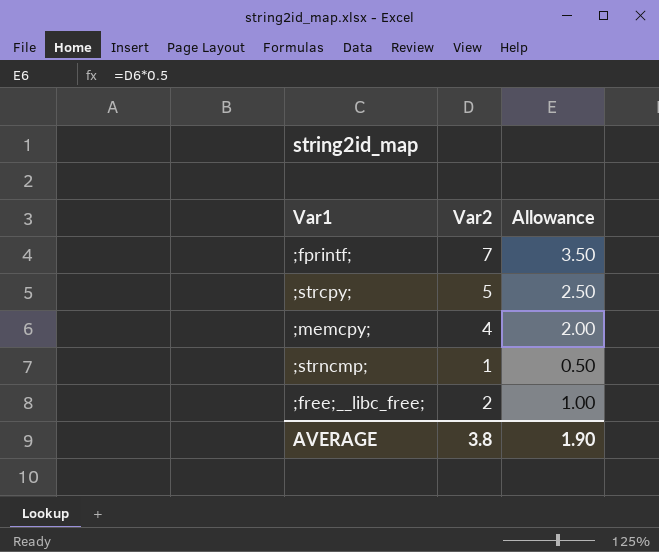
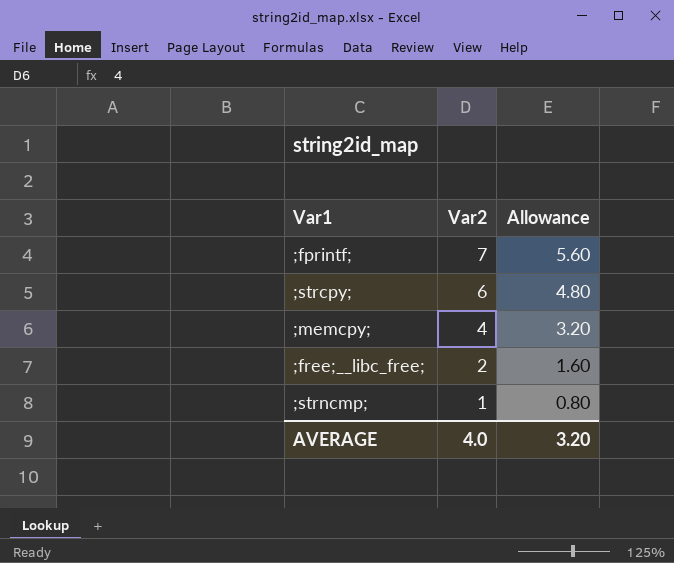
row order: none -> Var2 descending
column Allowance | formula: [Var2] * 0.5 -> [Var2] * 0.8
;strcpy; | Var2: 5 -> 6
AVERAGE | Var2: 3.8 -> 4.0
AVERAGE | Allowance: 1.90 -> 3.20

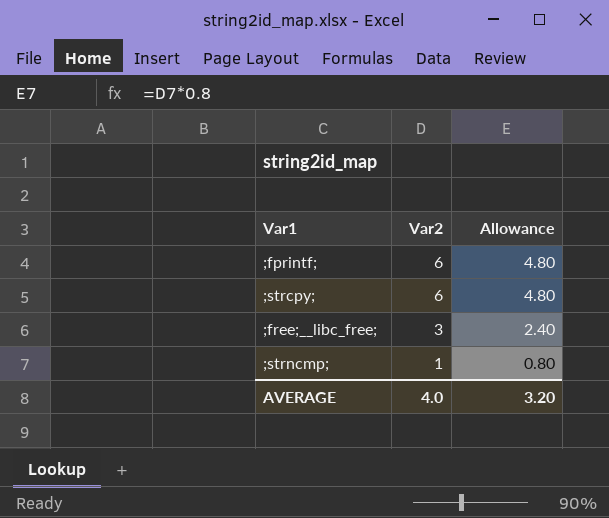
row ;memcpy;: 4 | 3.20 -> none
;fprintf; | Var2: 7 -> 6
;fprintf; | Allowance: 5.60 -> 4.80
;free;__libc_free; | Var2: 2 -> 3
;free;__libc_free; | Allowance: 1.60 -> 2.40

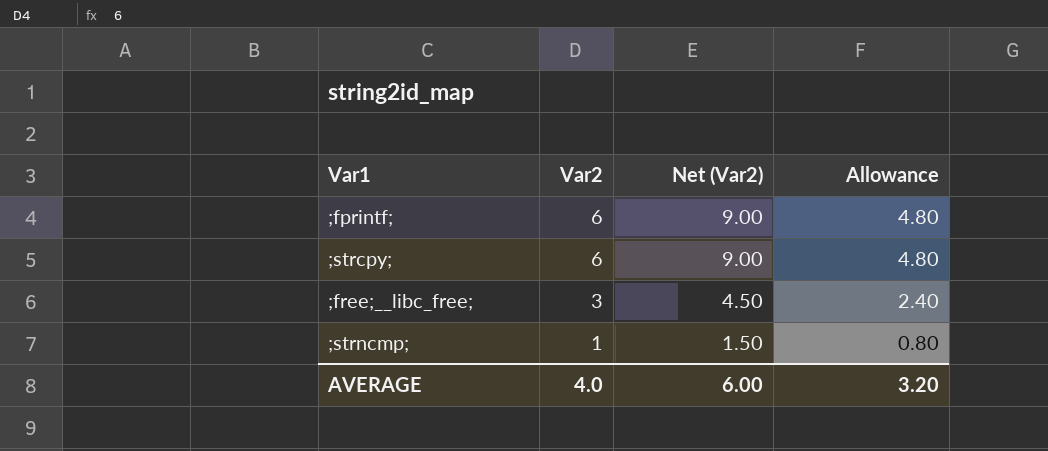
column Net (Var2) | formula: none -> [Var2] * 1.5

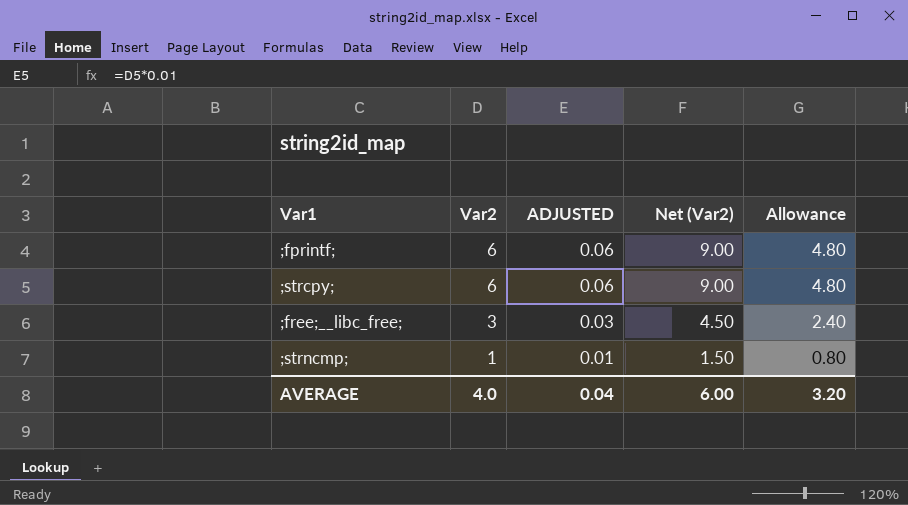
column ADJUSTED | formula: none -> [Var2] * 0.01

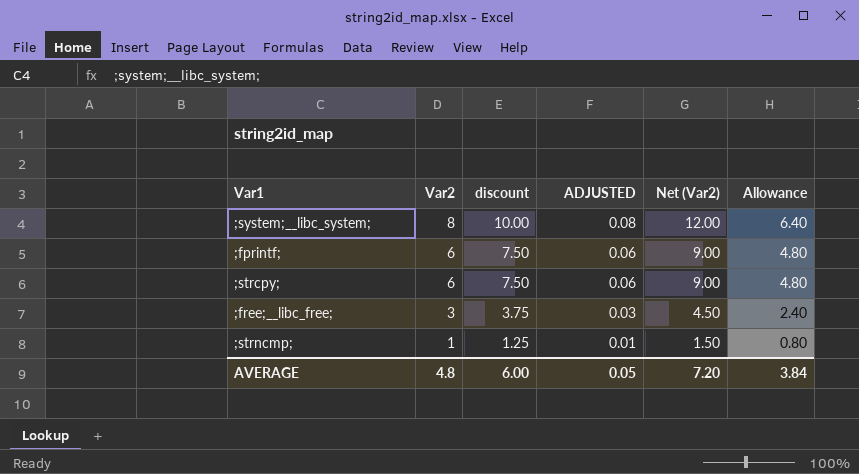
column discount | formula: none -> [Var2] * 1.25
row ;system;__libc_system;: none -> 8 | 10.00 | 0.08 | 12.00 | 6.40
AVERAGE | Var2: 4.0 -> 4.8
AVERAGE | ADJUSTED: 0.04 -> 0.05
AVERAGE | Net (Var2): 6.00 -> 7.20
AVERAGE | Allowance: 3.20 -> 3.84

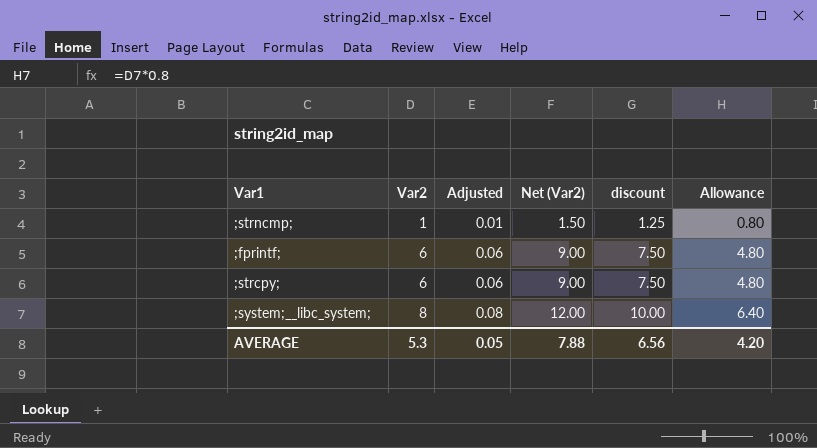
row order: Var2 descending -> Var2 ascending
column name: ADJUSTED -> Adjusted
column discount | position: 3 -> 5
row ;free;__libc_free;: 3 | 3.75 | 0.03 | 4.50 | 2.40 -> none
AVERAGE | Var2: 4.8 -> 5.3
AVERAGE | Net (Var2): 7.20 -> 7.88
AVERAGE | discount: 6.00 -> 6.56
AVERAGE | Allowance: 3.84 -> 4.20

